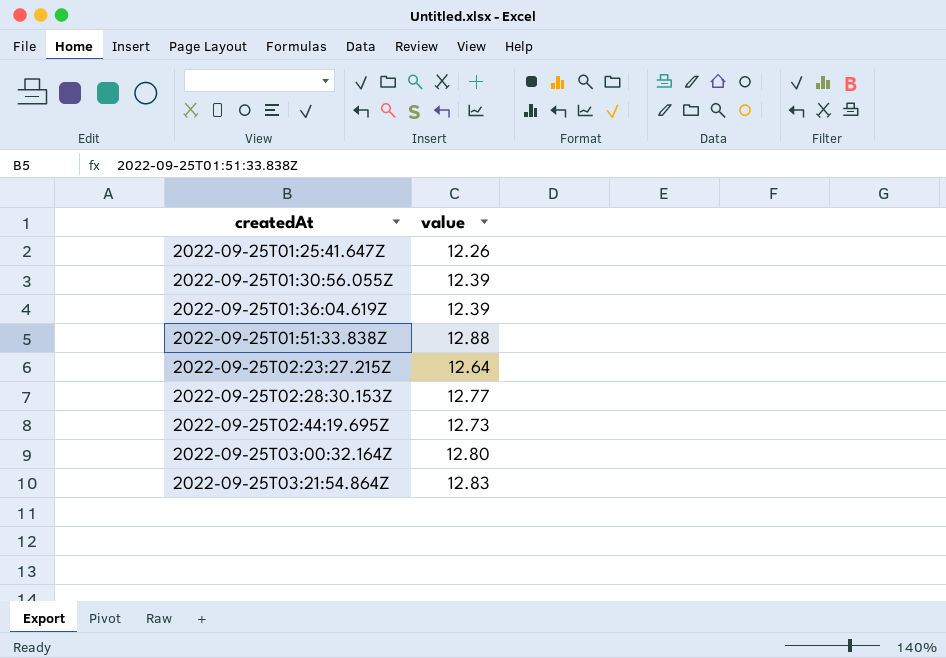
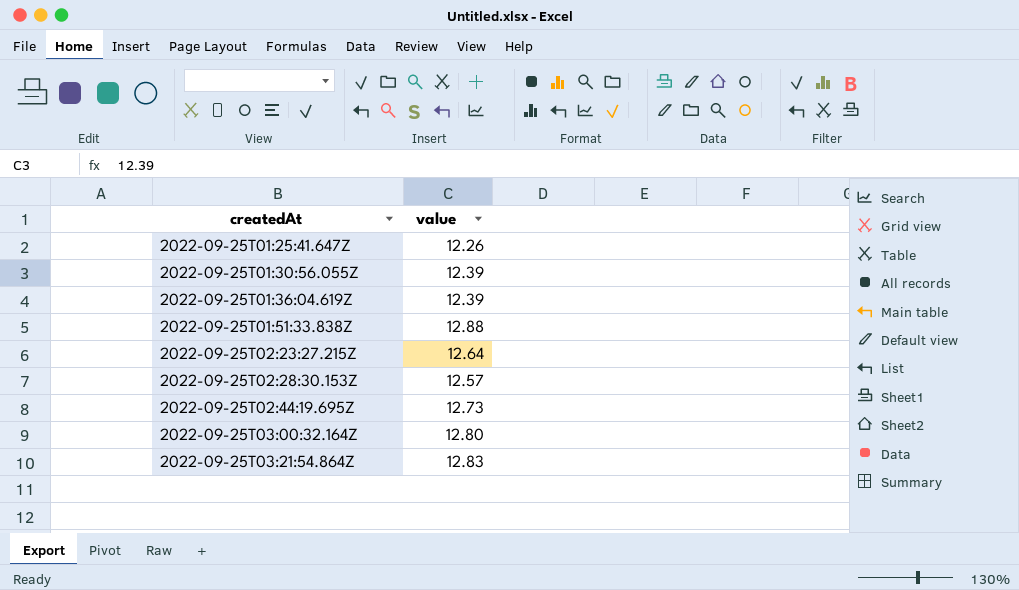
2022-09-25T02:28:30.153Z | value: 12.77 -> 12.57

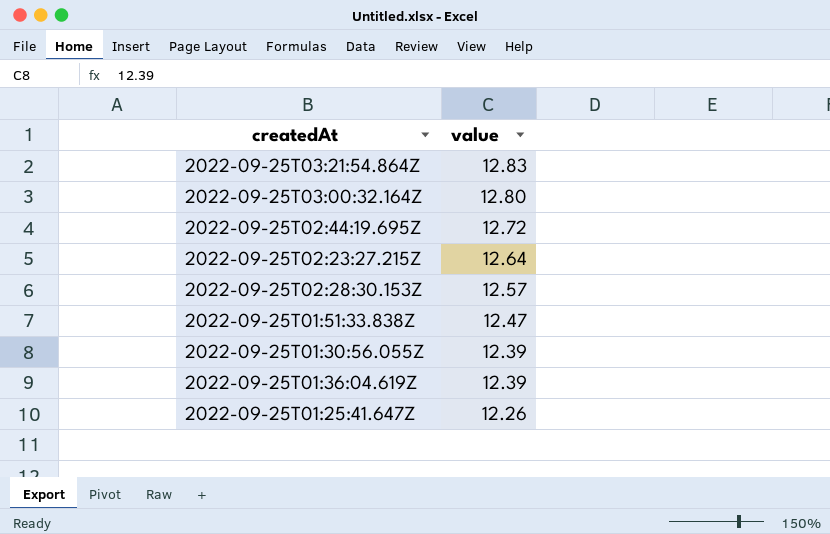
row order: createdAt ascending -> value descending
2022-09-25T02:44:19.695Z | value: 12.73 -> 12.72
2022-09-25T01:51:33.838Z | value: 12.88 -> 12.47

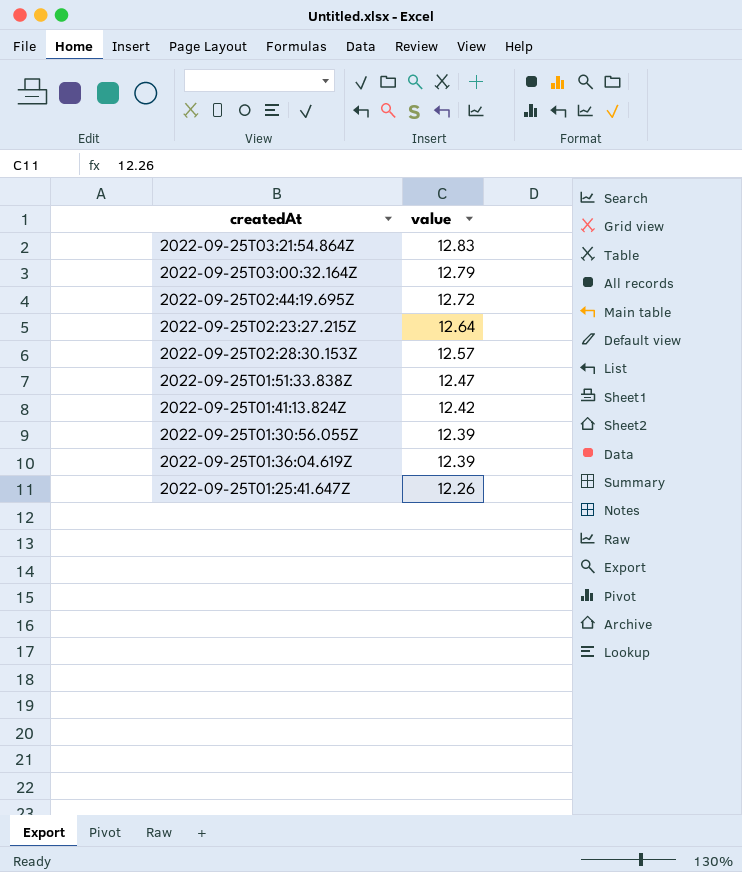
2022-09-25T03:00:32.164Z | value: 12.80 -> 12.79
row 2022-09-25T01:41:13.824Z: none -> 12.42

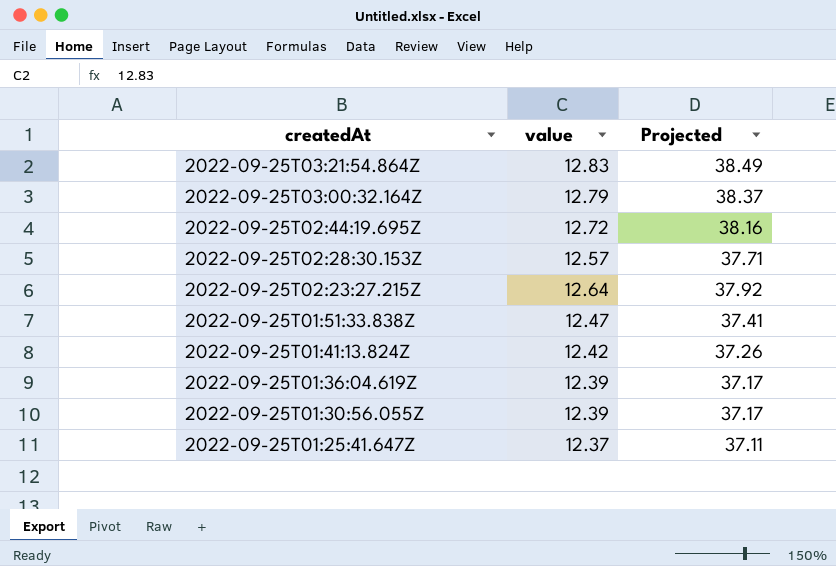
row order: value descending -> createdAt descending
column Projected | formula: none -> [value] * 3
2022-09-25T01:25:41.647Z | value: 12.26 -> 12.37

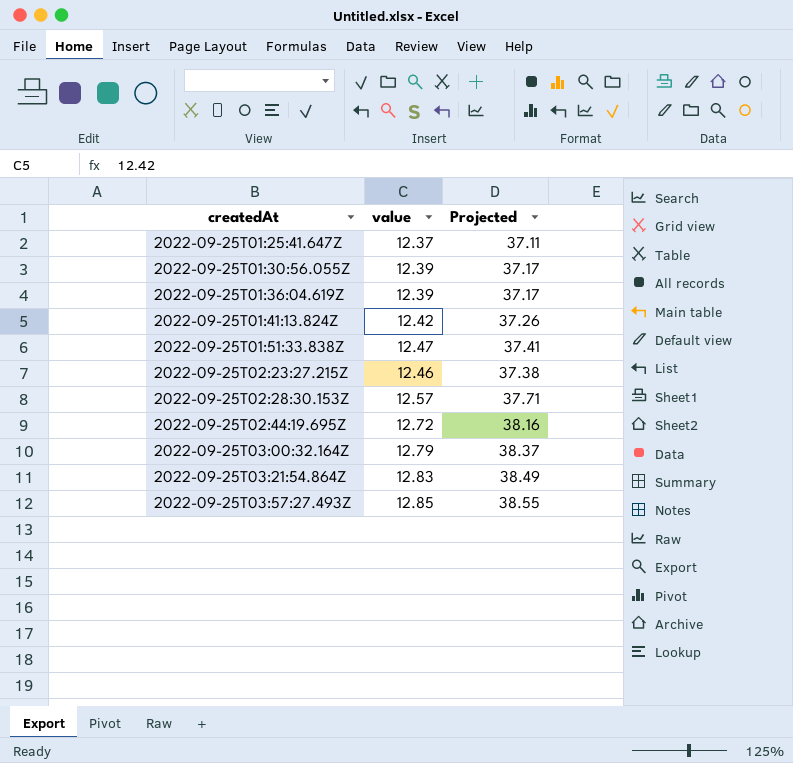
row order: createdAt descending -> createdAt ascending
2022-09-25T02:23:27.215Z | value: 12.64 -> 12.46
2022-09-25T02:23:27.215Z | Projected: 37.92 -> 37.38
row 2022-09-25T03:57:27.493Z: none -> 12.85 | 38.55

